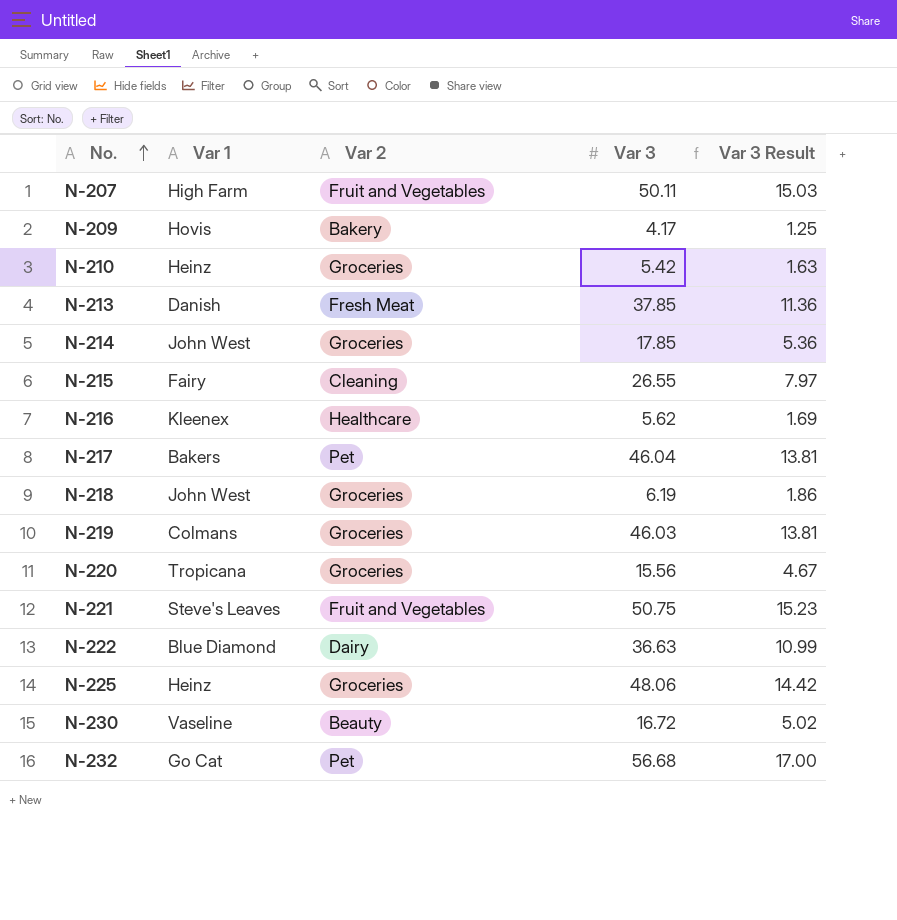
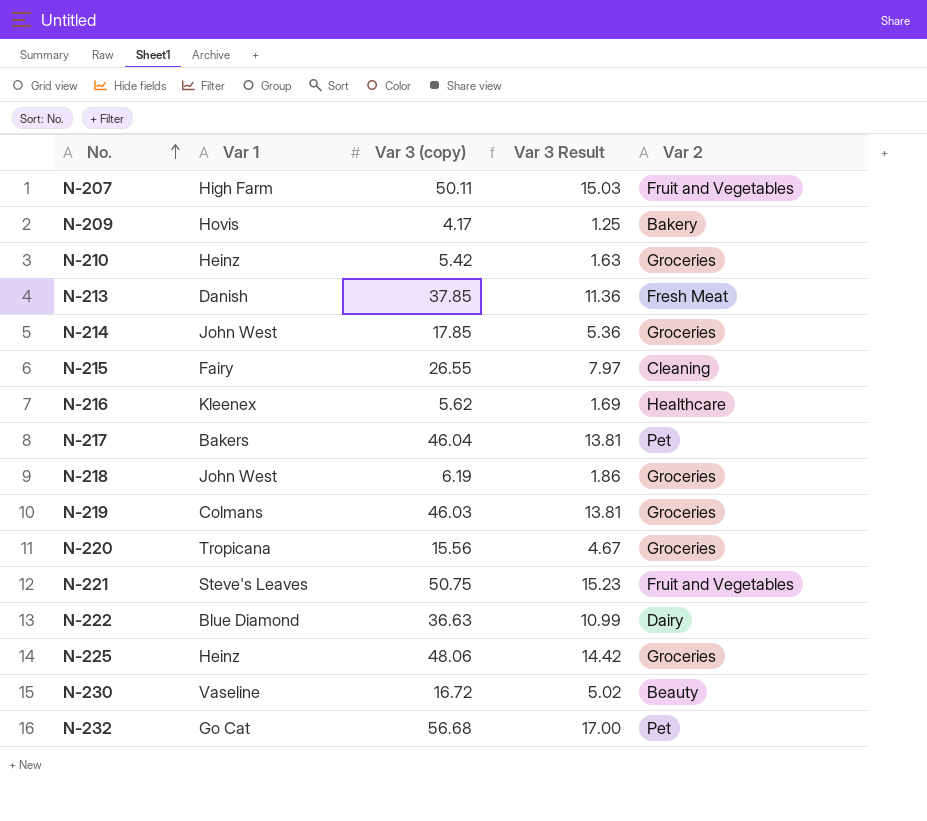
column name: Var 3 -> Var 3 (copy)
column Var 2 | position: 3 -> 5

